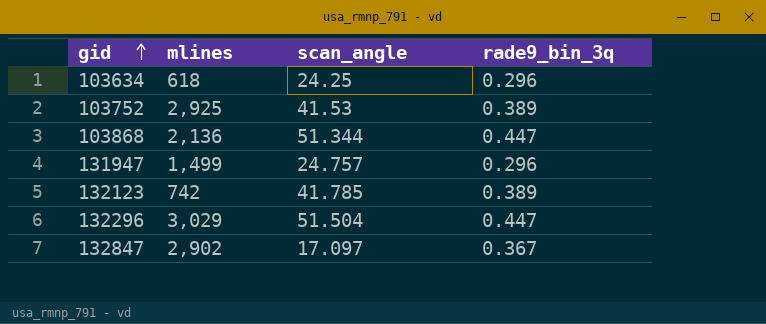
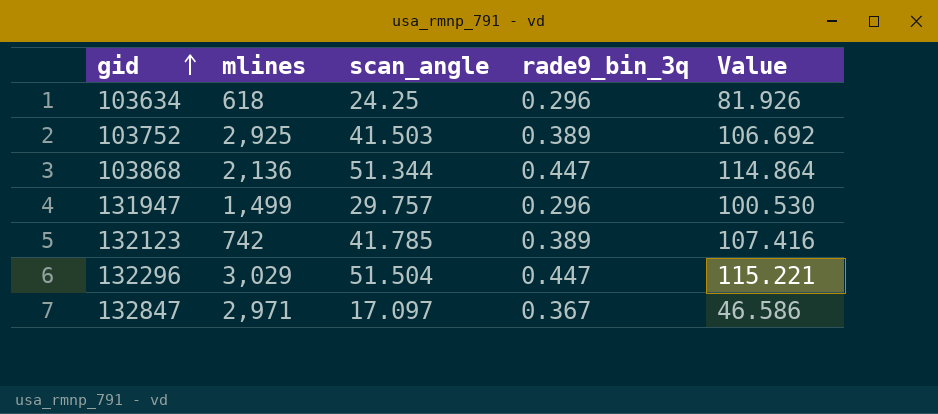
column Value | formula: none -> [scan_angle] / [rade9_bin_3q]
103752 | scan_angle: 41.53 -> 41.503
131947 | scan_angle: 24.757 -> 29.757
132847 | mlines: 2,902 -> 2,971

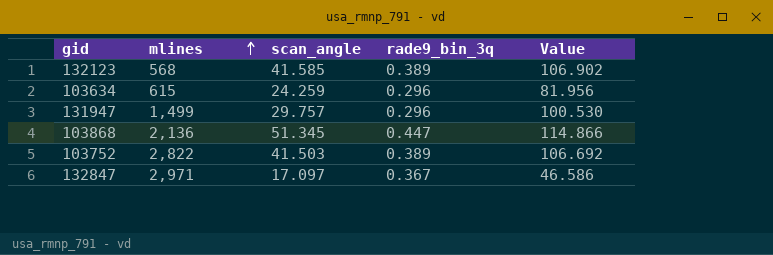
row order: gid ascending -> mlines ascending
row 132296: 3,029 | 51.504 | 0.447 | 115.221 -> none
132123 | mlines: 742 -> 568
132123 | scan_angle: 41.785 -> 41.585
132123 | Value: 107.416 -> 106.902
103634 | mlines: 618 -> 615
103634 | scan_angle: 24.25 -> 24.259
103634 | Value: 81.926 -> 81.956
103868 | scan_angle: 51.344 -> 51.345
103868 | Value: 114.864 -> 114.866
103752 | mlines: 2,925 -> 2,822

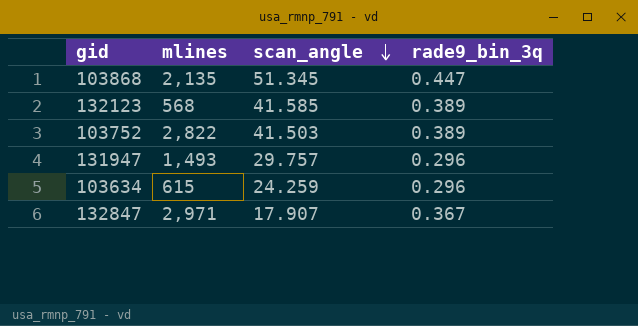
row order: mlines ascending -> scan_angle descending
column Value | formula: [scan_angle] / [rade9_bin_3q] -> none
103868 | mlines: 2,136 -> 2,135
131947 | mlines: 1,499 -> 1,493
132847 | scan_angle: 17.097 -> 17.907

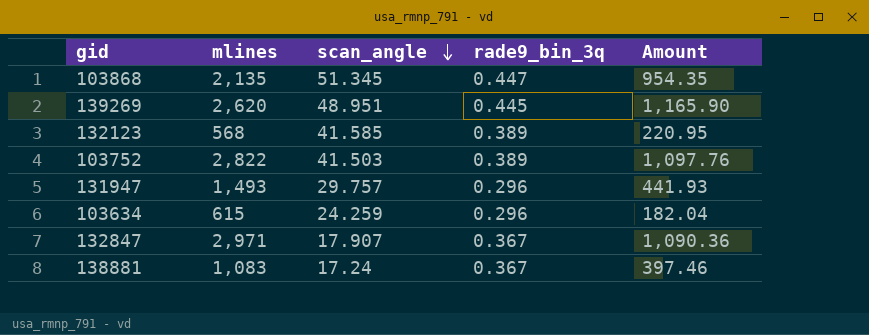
column Amount | formula: none -> [mlines] * [rade9_bin_3q]
row 139269: none -> 2,620 | 48.951 | 0.445 | 1,165.90
row 138881: none -> 1,083 | 17.24 | 0.367 | 397.46

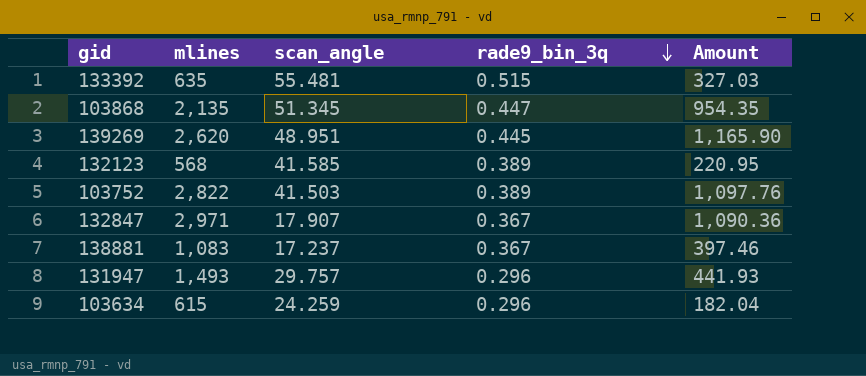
row order: scan_angle descending -> rade9_bin_3q descending
row 133392: none -> 635 | 55.481 | 0.515 | 327.03
138881 | scan_angle: 17.24 -> 17.237

